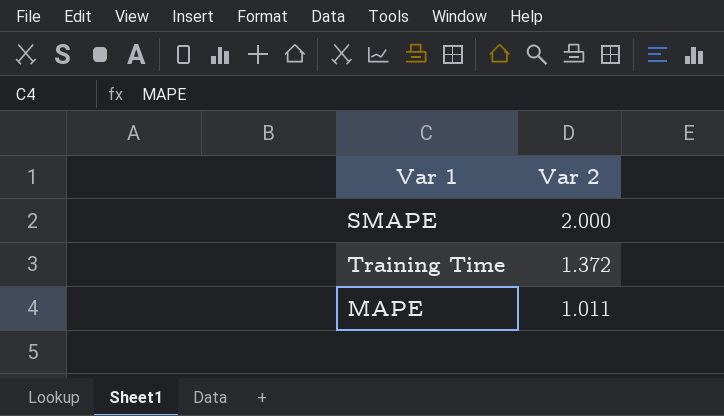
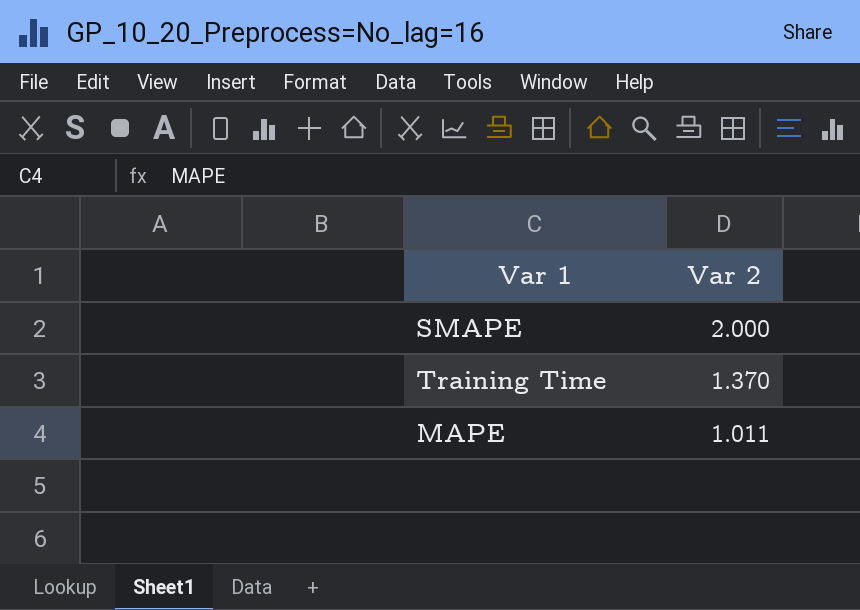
Training Time | Var 2: 1.372 -> 1.370

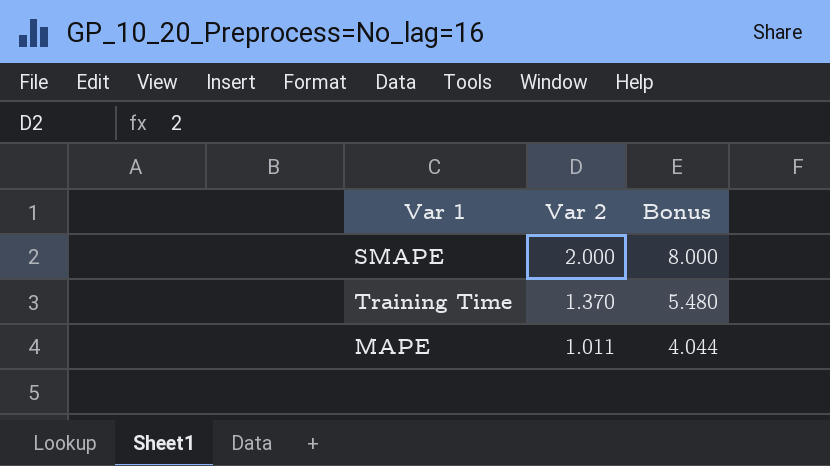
column Bonus | formula: none -> [Var 2] * 4

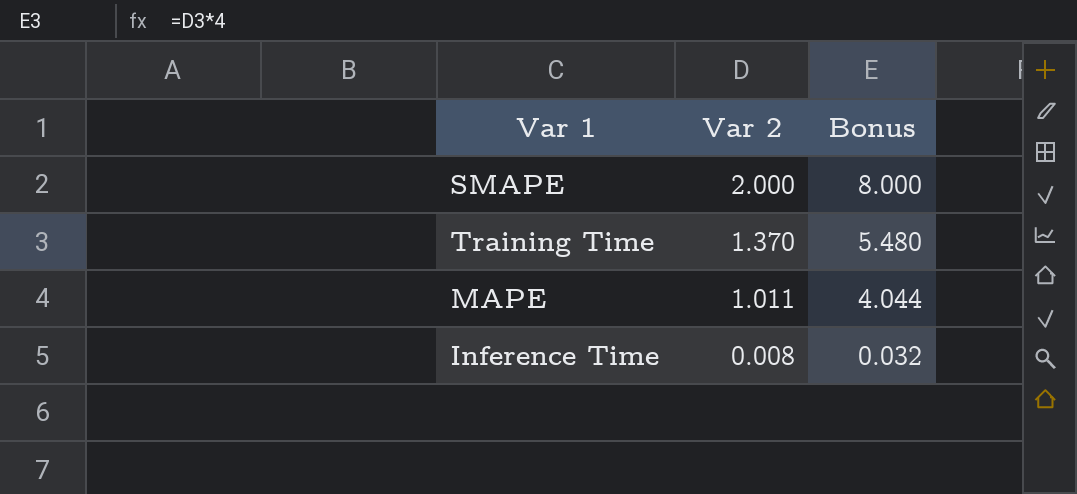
row Inference Time: none -> 0.008 | 0.032

